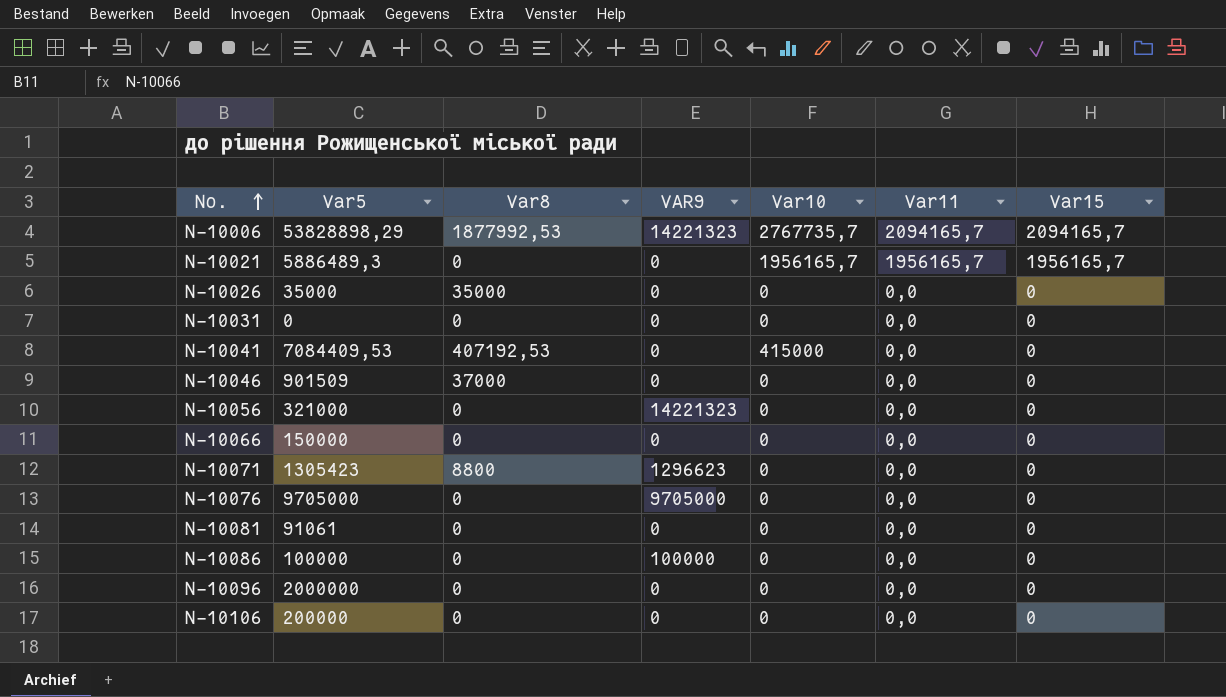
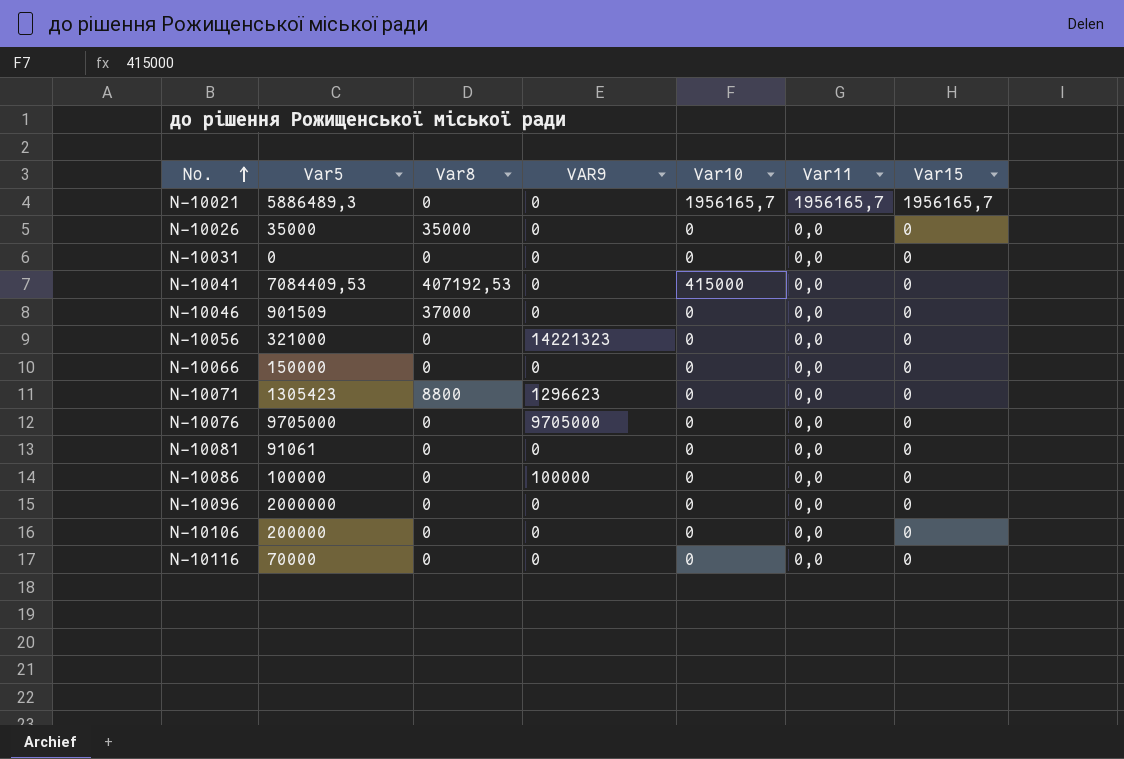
row N-10006: 53828898,29 | 1877992,53 | 14221323 | 2767735,7 | 2094165,7 | 2094165,7 -> none
row N-10116: none -> 70000 | 0 | 0 | 0 | 0,0 | 0

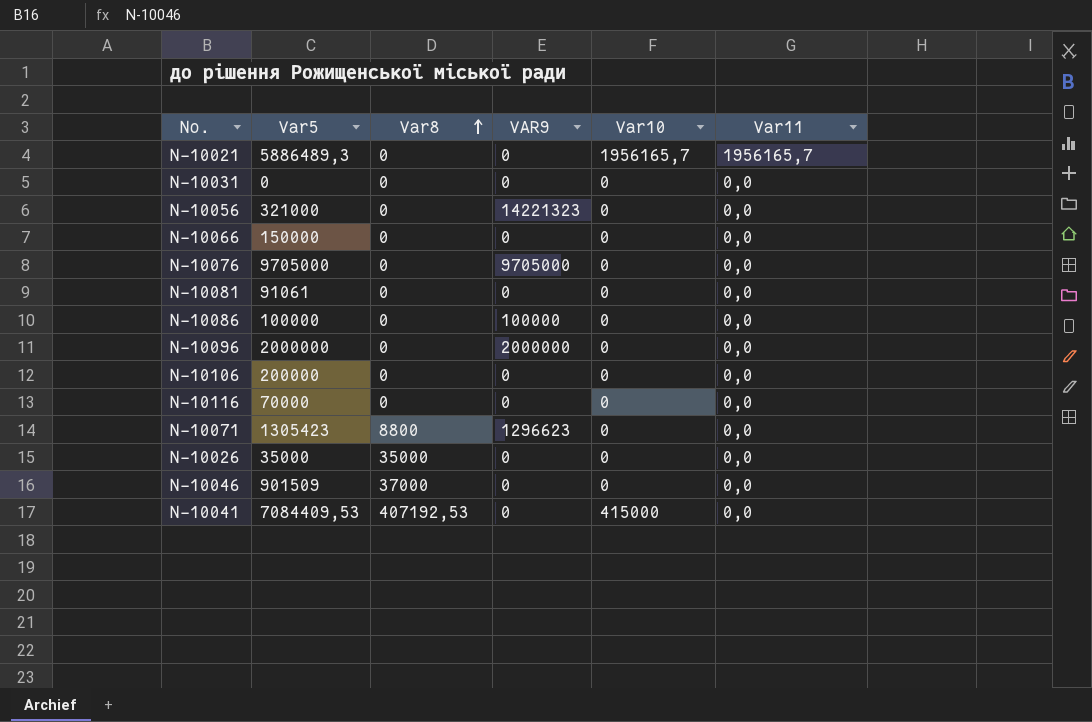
row order: No. ascending -> Var8 ascending
column Var15 | position: 7 -> none
N-10096 | VAR9: 0 -> 2000000

